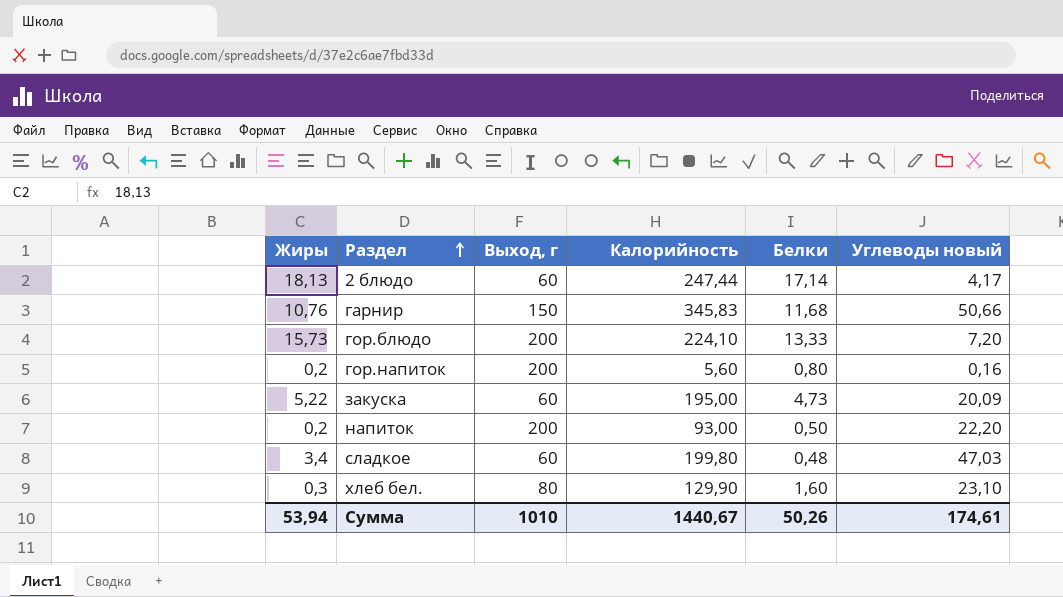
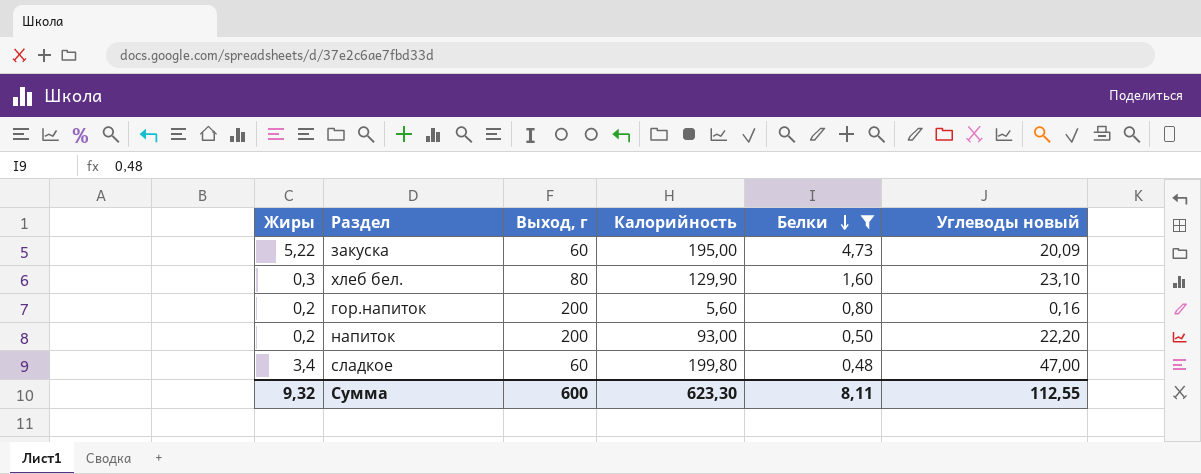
filter: none -> Белки <= 4,73
row order: Раздел ascending -> Белки descending
сладкое | Углеводы новый: 47,03 -> 47,00
Сумма | Жиры: 53,94 -> 9,32
Сумма | Выход, г: 1010 -> 600
Сумма | Калорийность: 1440,67 -> 623,30
Сумма | Белки: 50,26 -> 8,11
Сумма | Углеводы новый: 174,61 -> 112,55

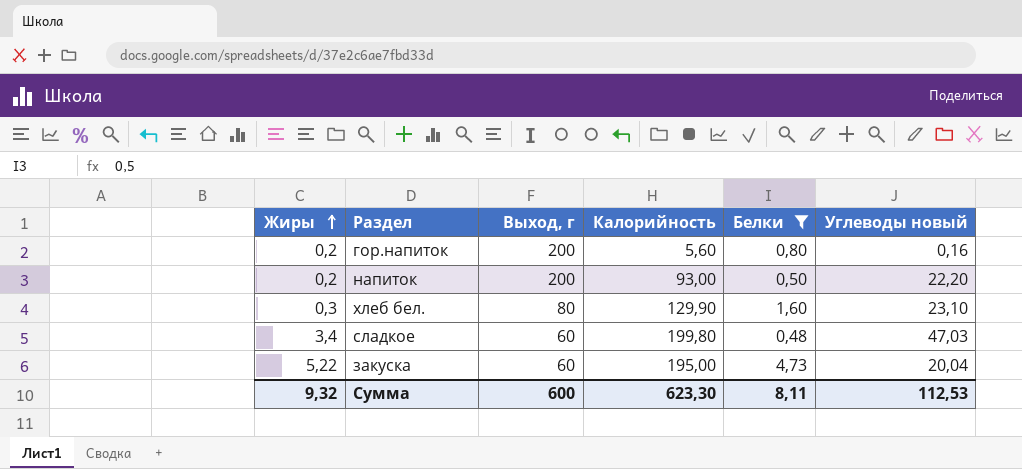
row order: Белки descending -> Жиры ascending
сладкое | Углеводы новый: 47,00 -> 47,03
закуска | Углеводы новый: 20,09 -> 20,04
Сумма | Углеводы новый: 112,55 -> 112,53

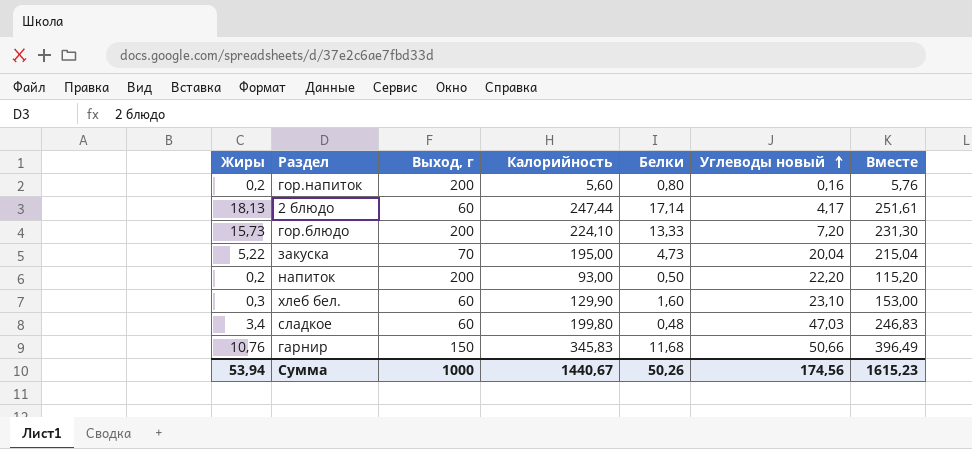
filter: Белки <= 4,73 -> none
row order: Жиры ascending -> Углеводы новый ascending
column Вместе | formula: none -> [Калорийность] + [Углеводы новый]
закуска | Выход, г: 60 -> 70
хлеб бел. | Выход, г: 80 -> 60
Сумма | Жиры: 9,32 -> 53,94
Сумма | Выход, г: 600 -> 1000
Сумма | Калорийность: 623,30 -> 1440,67
Сумма | Белки: 8,11 -> 50,26
Сумма | Углеводы новый: 112,53 -> 174,56

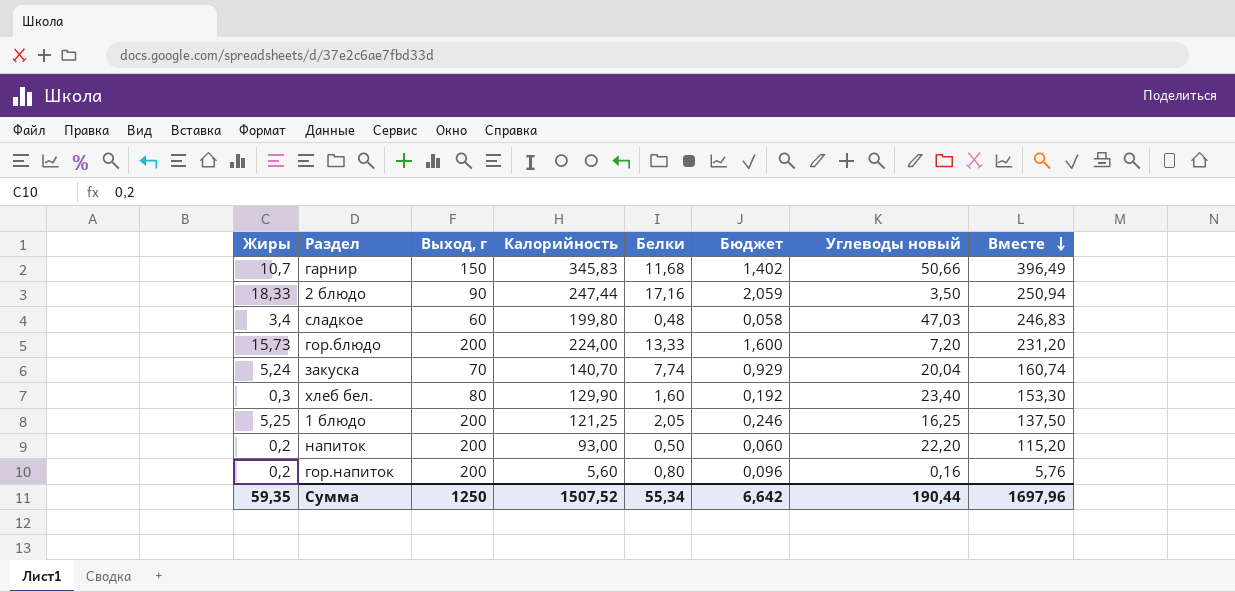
row order: Углеводы новый ascending -> Вместе descending
column Бюджет | formula: none -> [Белки] * 0,12
гарнир | Жиры: 10,76 -> 10,7
2 блюдо | Жиры: 18,13 -> 18,33
2 блюдо | Выход, г: 60 -> 90
2 блюдо | Белки: 17,14 -> 17,16
2 блюдо | Углеводы новый: 4,17 -> 3,50
2 блюдо | Вместе: 251,61 -> 250,94
гор.блюдо | Калорийность: 224,10 -> 224,00
гор.блюдо | Вместе: 231,30 -> 231,20
закуска | Жиры: 5,22 -> 5,24
закуска | Калорийность: 195,00 -> 140,70
закуска | Белки: 4,73 -> 7,74
закуска | Вместе: 215,04 -> 160,74
хлеб бел. | Выход, г: 60 -> 80
хлеб бел. | Углеводы новый: 23,10 -> 23,40
хлеб бел. | Вместе: 153,00 -> 153,30
row 1 блюдо: none -> 5,25 | 200 | 121,25 | 2,05 | 0,246 | 16,25 | 137,50
Сумма | Жиры: 53,94 -> 59,35
Сумма | Выход, г: 1000 -> 1250
Сумма | Калорийность: 1440,67 -> 1507,52
Сумма | Белки: 50,26 -> 55,34
Сумма | Углеводы новый: 174,56 -> 190,44
Сумма | Вместе: 1615,23 -> 1697,96

